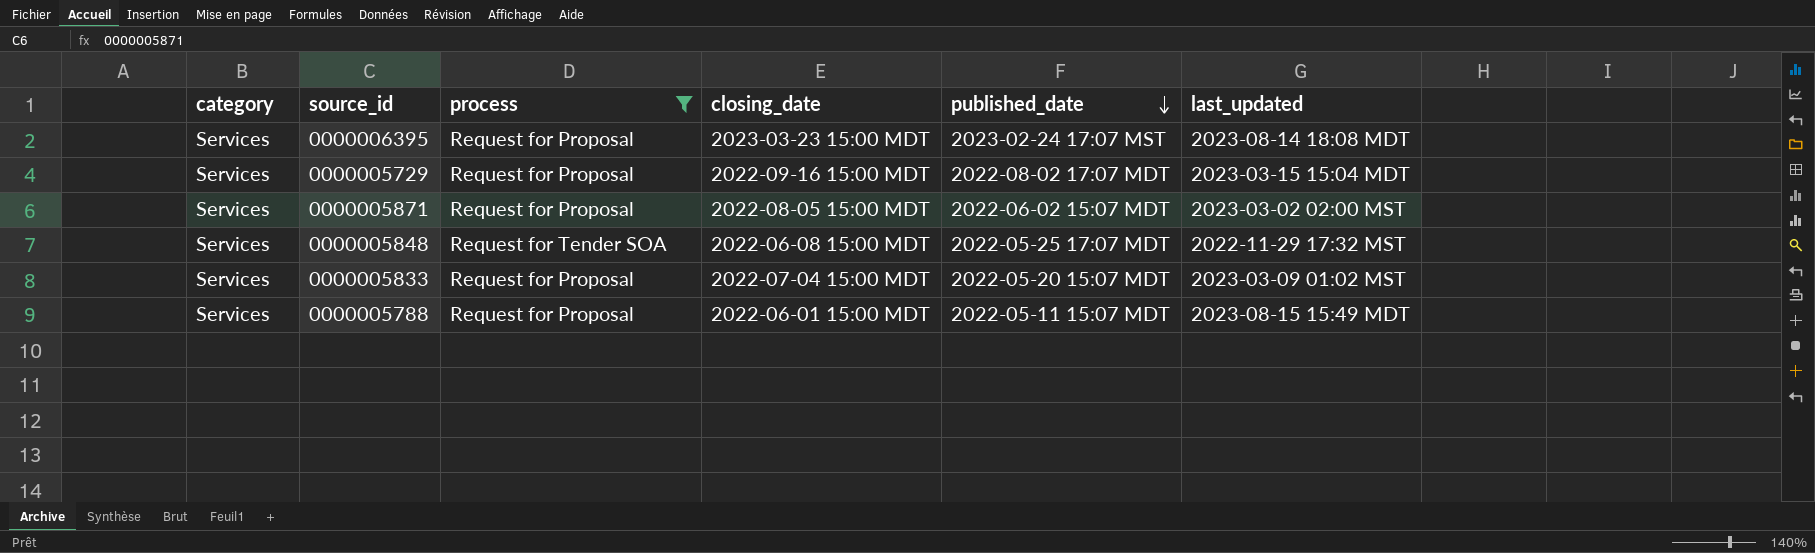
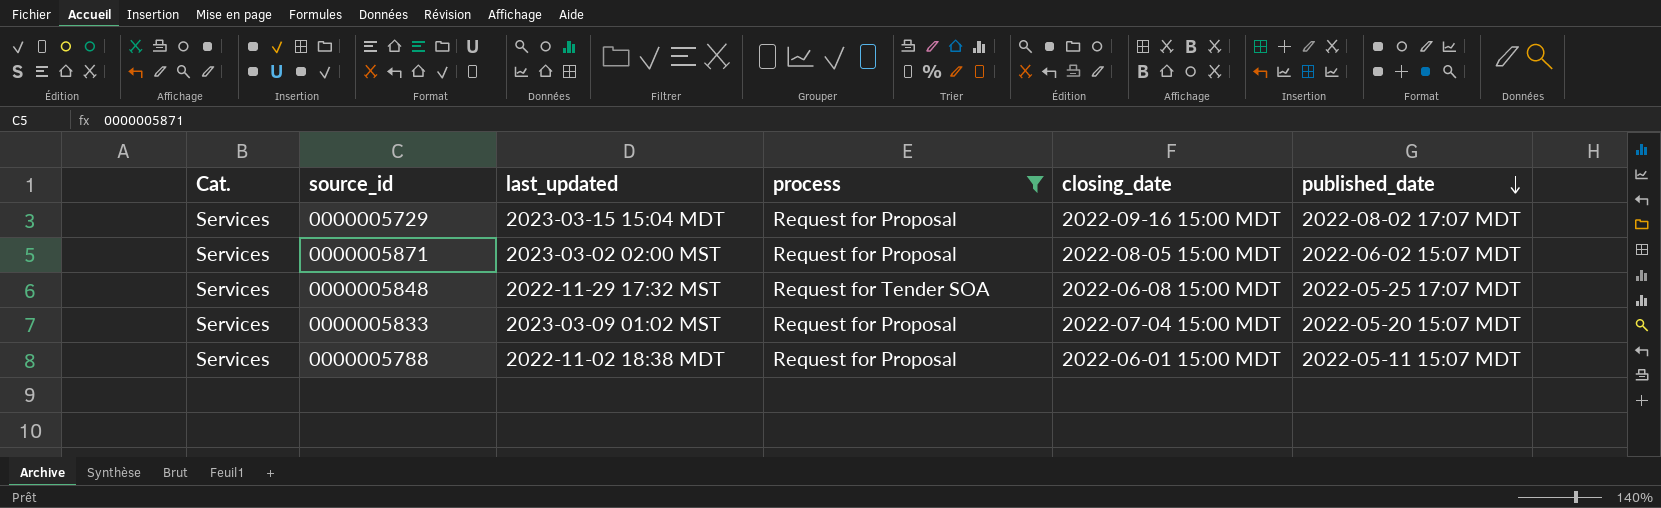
column name: category -> Cat.
column last_updated | position: 6 -> 3
row 0000006395: Services | Request for Proposal | 2023-03-23 15:00 MDT | 2023-02-24 17:07 MST | 2023-08-14 18:08 MDT -> none
0000005788 | last_updated: 2023-08-15 15:49 MDT -> 2022-11-02 18:38 MDT

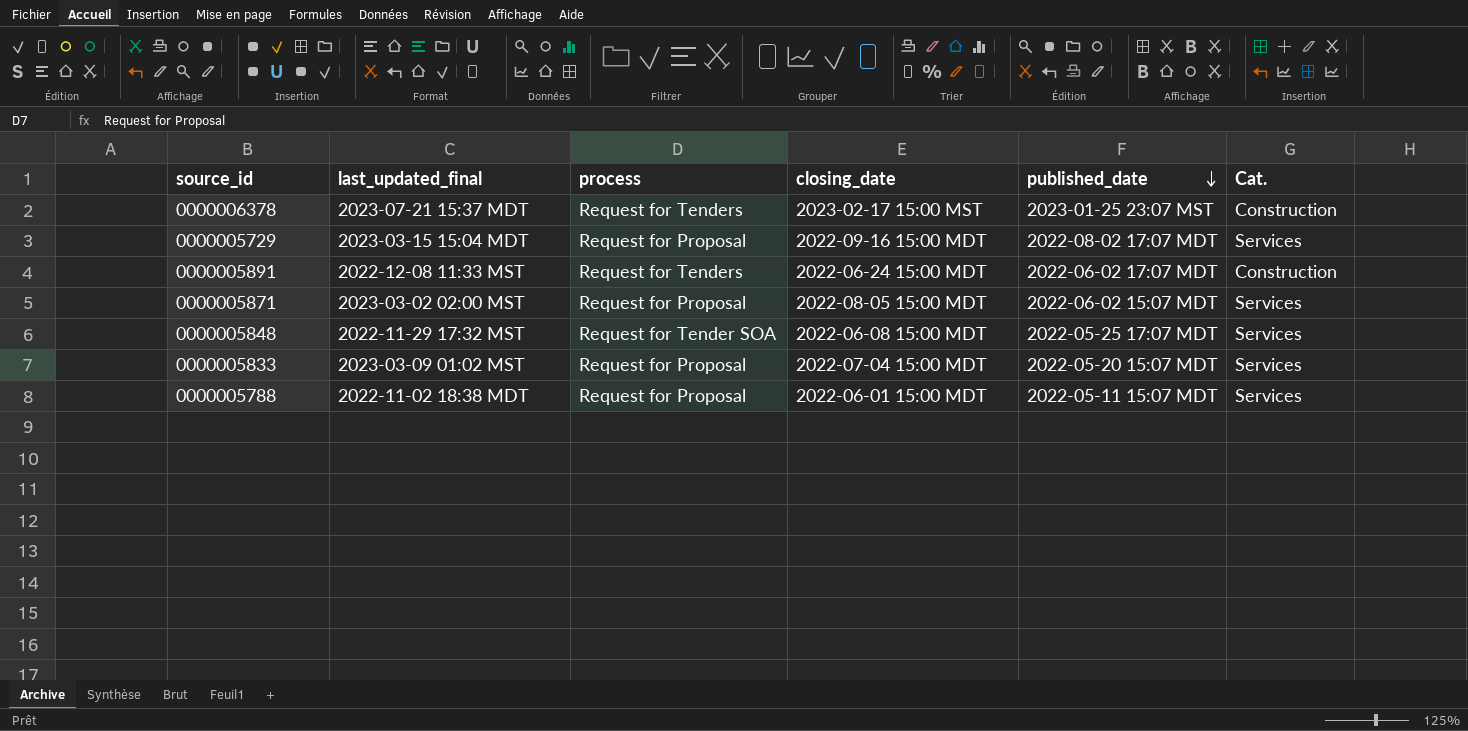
filter: process != Request for Tenders -> none
column name: last_updated -> last_updated_final
column Cat. | position: 1 -> 6

